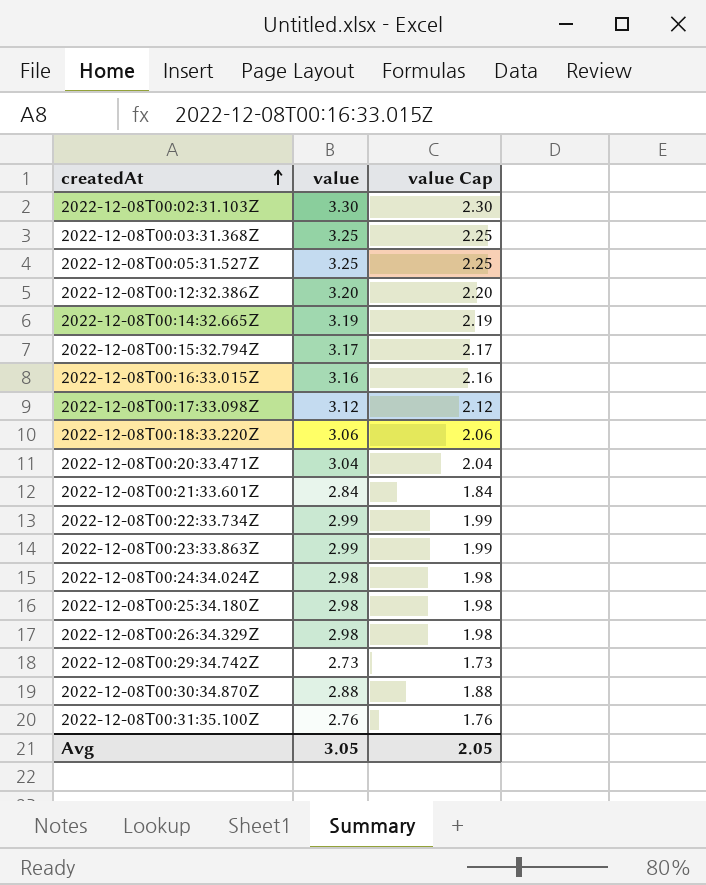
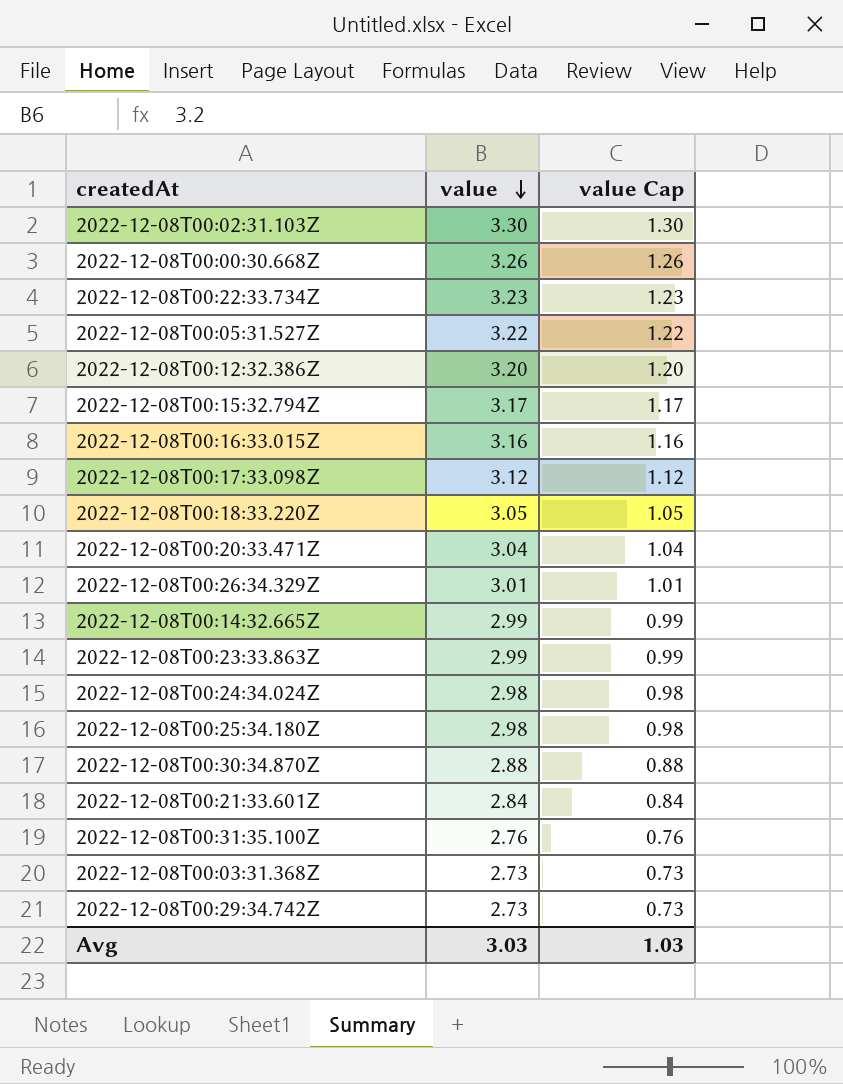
row order: createdAt ascending -> value descending
column value Cap | formula: [value] - 1 -> [value] - 2
row 2022-12-08T00:00:30.668Z: none -> 3.26 | 1.26
2022-12-08T00:22:33.734Z | value: 2.99 -> 3.23
2022-12-08T00:05:31.527Z | value: 3.25 -> 3.22
2022-12-08T00:18:33.220Z | value: 3.06 -> 3.05
2022-12-08T00:26:34.329Z | value: 2.98 -> 3.01
2022-12-08T00:14:32.665Z | value: 3.19 -> 2.99
2022-12-08T00:03:31.368Z | value: 3.25 -> 2.73
Avg | value: 3.05 -> 3.03
Avg | value Cap: 2.05 -> 1.03

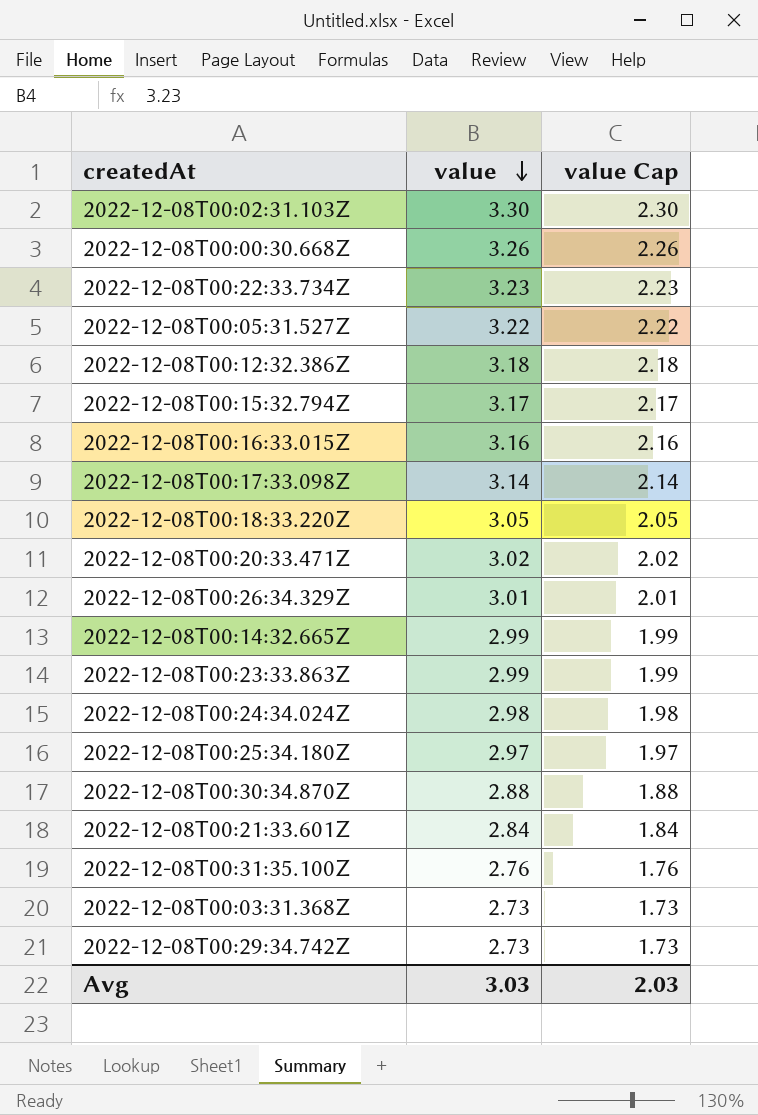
column value Cap | formula: [value] - 2 -> [value] - 1
2022-12-08T00:12:32.386Z | value: 3.20 -> 3.18
2022-12-08T00:17:33.098Z | value: 3.12 -> 3.14
2022-12-08T00:20:33.471Z | value: 3.04 -> 3.02
2022-12-08T00:25:34.180Z | value: 2.98 -> 2.97
Avg | value Cap: 1.03 -> 2.03

